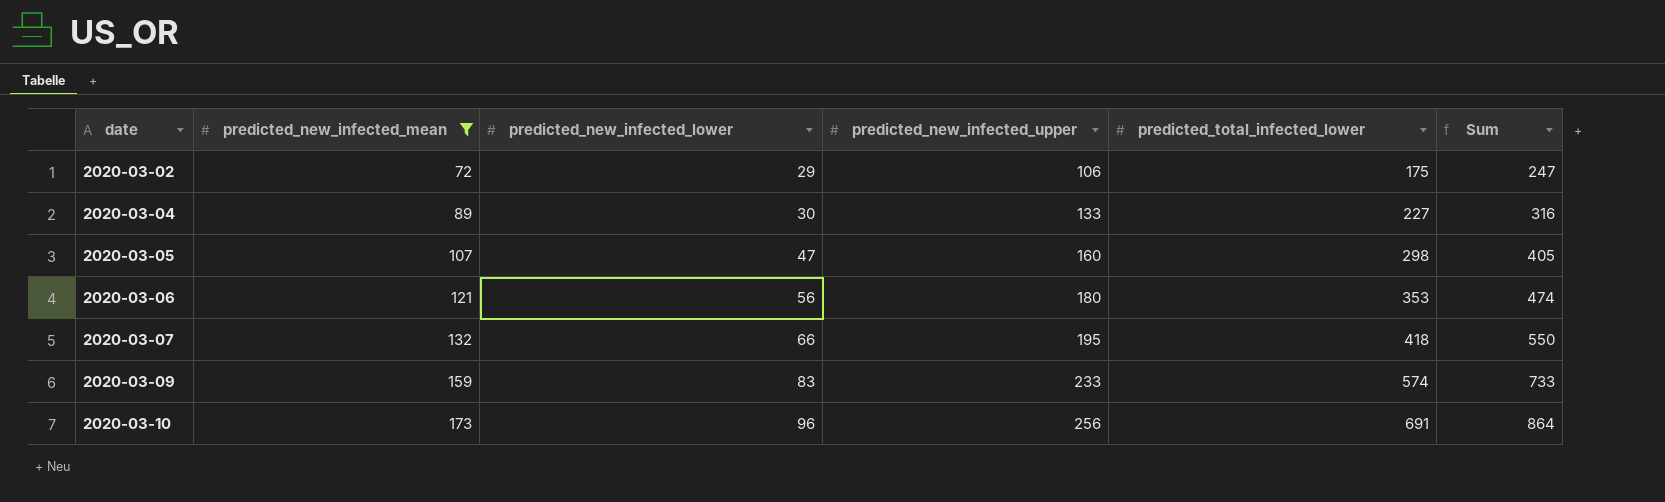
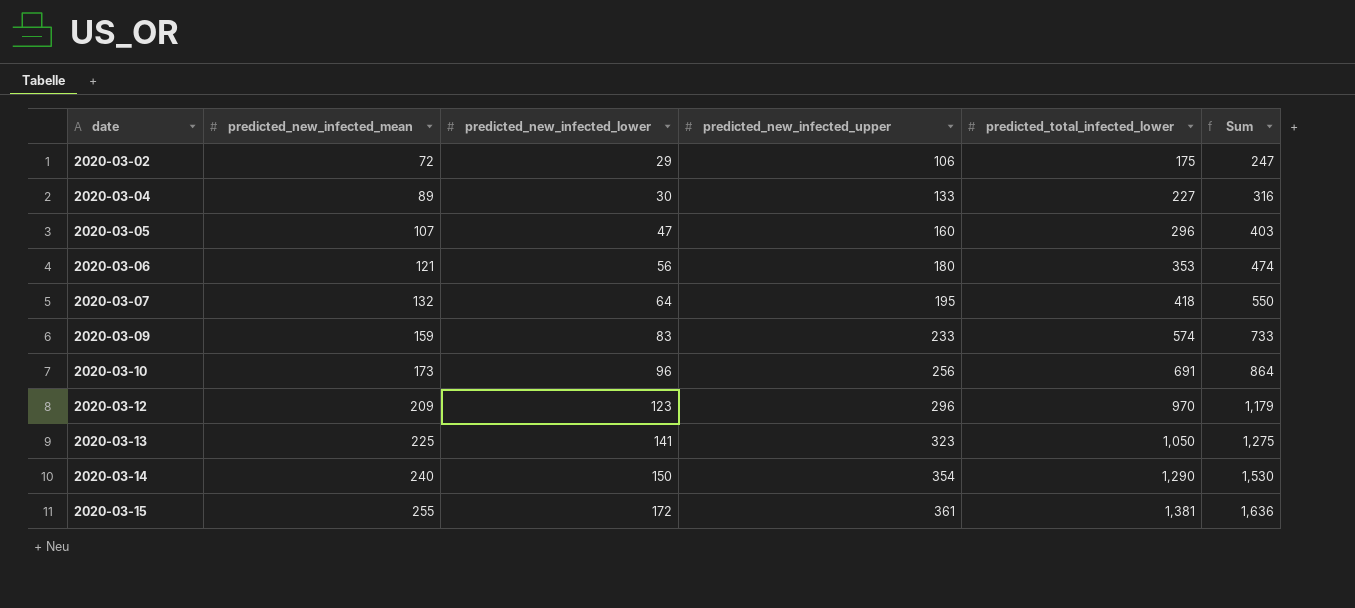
filter: predicted_new_infected_mean <= 173 -> none
2020-03-05 | predicted_total_infected_lower: 298 -> 296
2020-03-05 | Sum: 405 -> 403
2020-03-07 | predicted_new_infected_lower: 66 -> 64

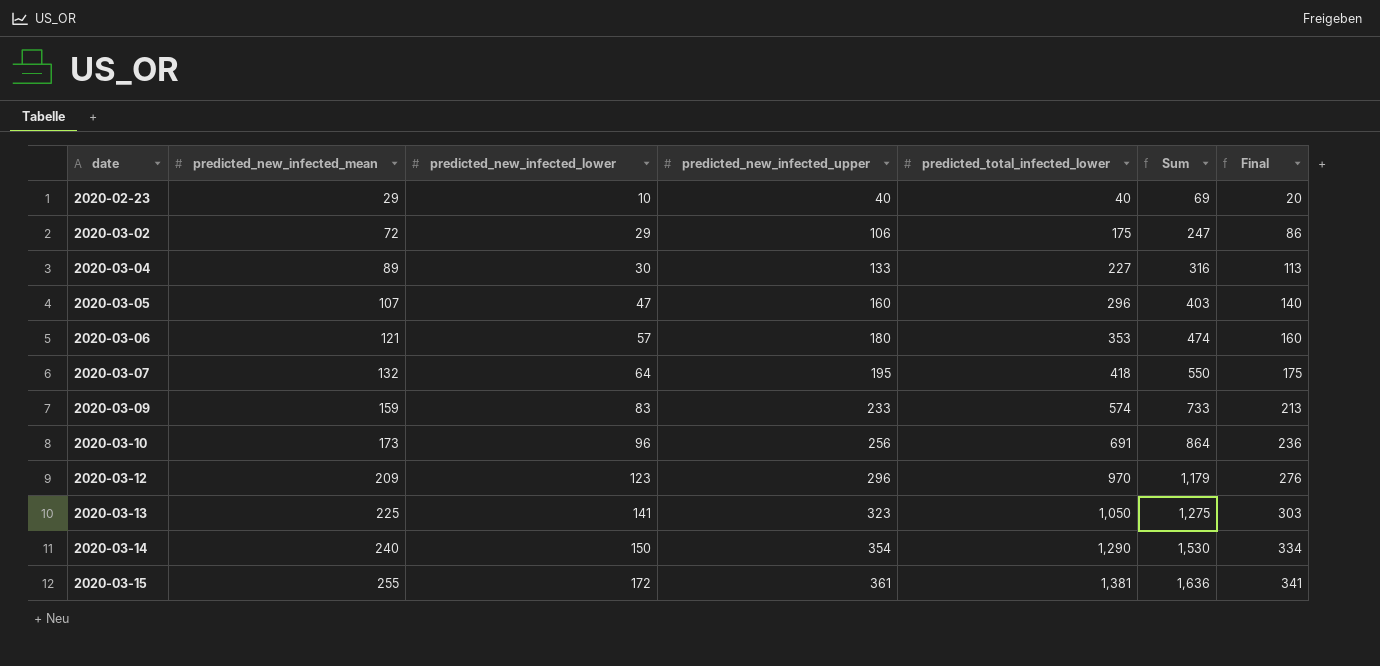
column Final | formula: none -> [predicted_new_infected_upper] - 20
row 2020-02-23: none -> 29 | 10 | 40 | 40 | 69 | 20
2020-03-06 | predicted_new_infected_lower: 56 -> 57

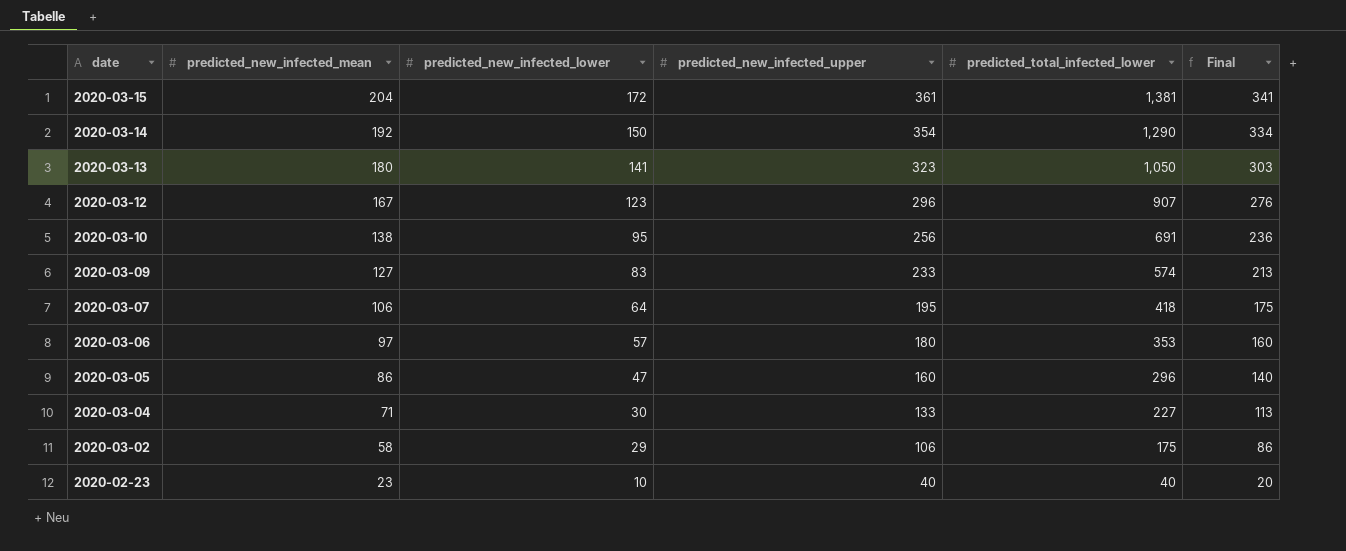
row order: date ascending -> date descending
column Sum | formula: [predicted_new_infected_mean] + [predicted_total_infected_lower] -> none
2020-03-15 | predicted_new_infected_mean: 255 -> 204
2020-03-14 | predicted_new_infected_mean: 240 -> 192
2020-03-13 | predicted_new_infected_mean: 225 -> 180
2020-03-12 | predicted_new_infected_mean: 209 -> 167
2020-03-12 | predicted_total_infected_lower: 970 -> 907
2020-03-10 | predicted_new_infected_mean: 173 -> 138
2020-03-10 | predicted_new_infected_lower: 96 -> 95
2020-03-09 | predicted_new_infected_mean: 159 -> 127
2020-03-07 | predicted_new_infected_mean: 132 -> 106
2020-03-06 | predicted_new_infected_mean: 121 -> 97
2020-03-05 | predicted_new_infected_mean: 107 -> 86
2020-03-04 | predicted_new_infected_mean: 89 -> 71
2020-03-02 | predicted_new_infected_mean: 72 -> 58
2020-02-23 | predicted_new_infected_mean: 29 -> 23

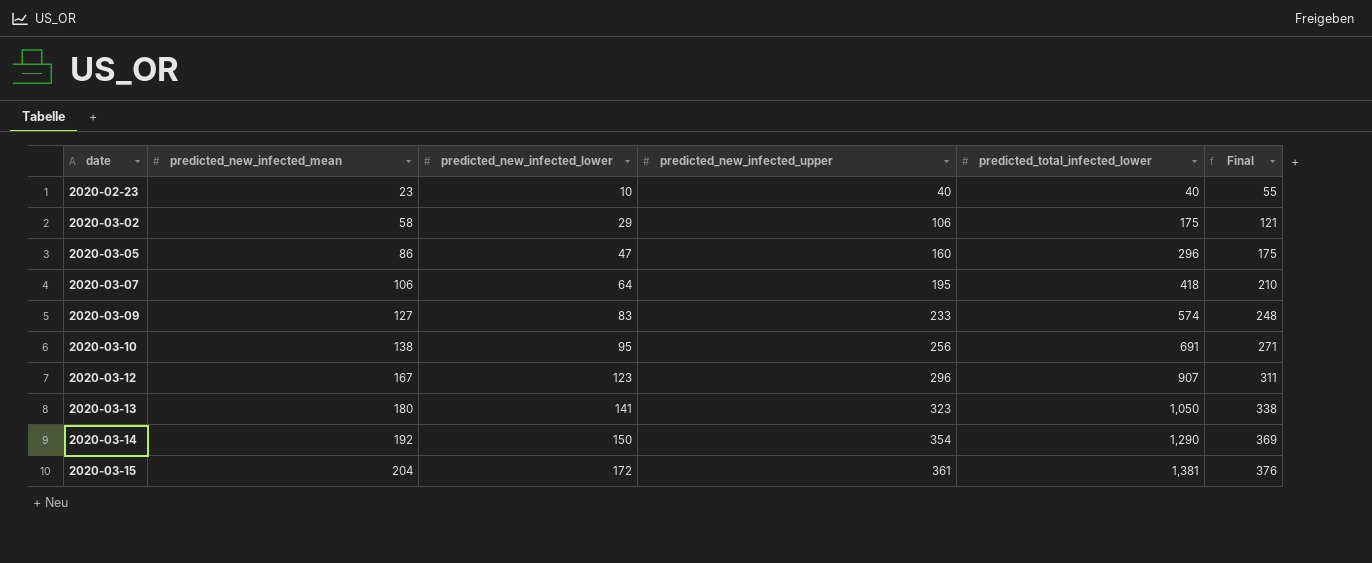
row order: date descending -> date ascending
column Final | formula: [predicted_new_infected_upper] - 20 -> [predicted_new_infected_upper] + 15
row 2020-03-06: 97 | 57 | 180 | 353 | 160 -> none
row 2020-03-04: 71 | 30 | 133 | 227 | 113 -> none

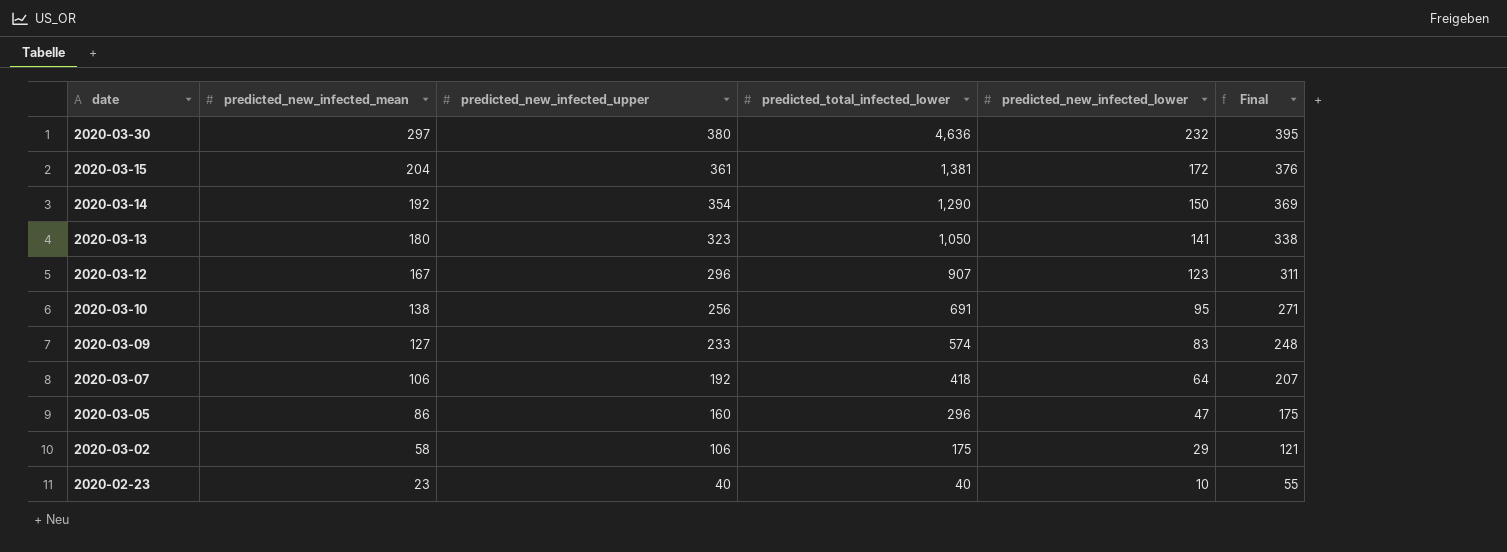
row order: date ascending -> date descending
column predicted_new_infected_lower | position: 3 -> 5
row 2020-03-30: none -> 297 | 380 | 4,636 | 232 | 395
2020-03-07 | predicted_new_infected_upper: 195 -> 192
2020-03-07 | Final: 210 -> 207

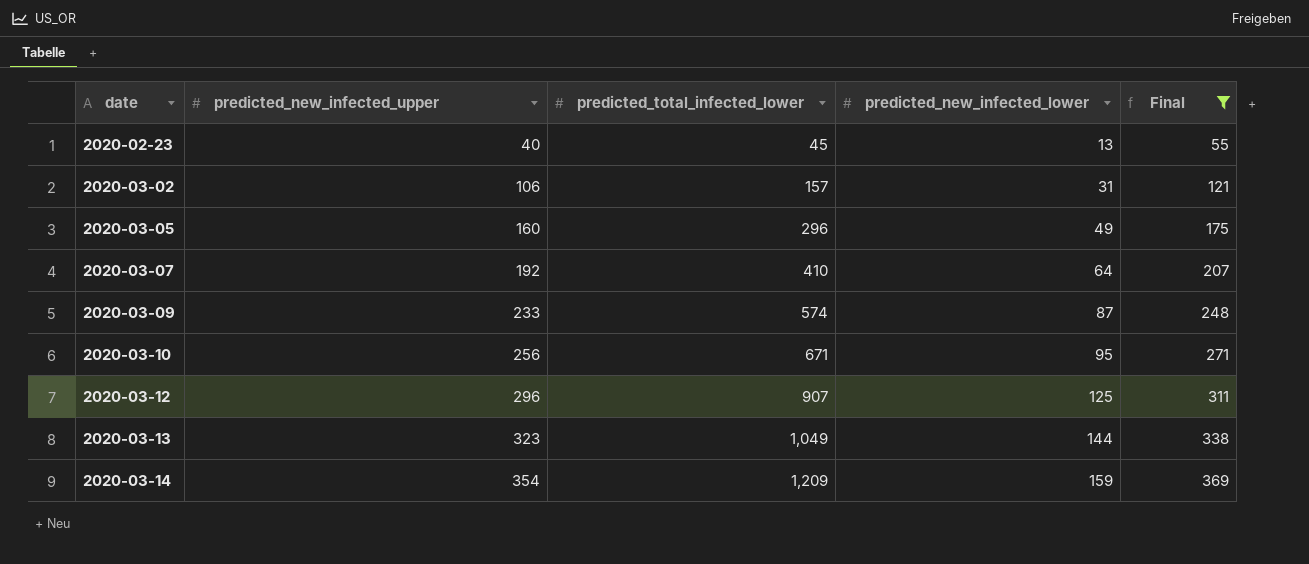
filter: none -> Final <= 369
row order: date descending -> date ascending
column predicted_new_infected_mean | position: 2 -> none
2020-02-23 | predicted_total_infected_lower: 40 -> 45
2020-02-23 | predicted_new_infected_lower: 10 -> 13
2020-03-02 | predicted_total_infected_lower: 175 -> 157
2020-03-02 | predicted_new_infected_lower: 29 -> 31
2020-03-05 | predicted_new_infected_lower: 47 -> 49
2020-03-07 | predicted_total_infected_lower: 418 -> 410
2020-03-09 | predicted_new_infected_lower: 83 -> 87
2020-03-10 | predicted_total_infected_lower: 691 -> 671
2020-03-12 | predicted_new_infected_lower: 123 -> 125
2020-03-13 | predicted_total_infected_lower: 1,050 -> 1,049
2020-03-13 | predicted_new_infected_lower: 141 -> 144
2020-03-14 | predicted_total_infected_lower: 1,290 -> 1,209
2020-03-14 | predicted_new_infected_lower: 150 -> 159

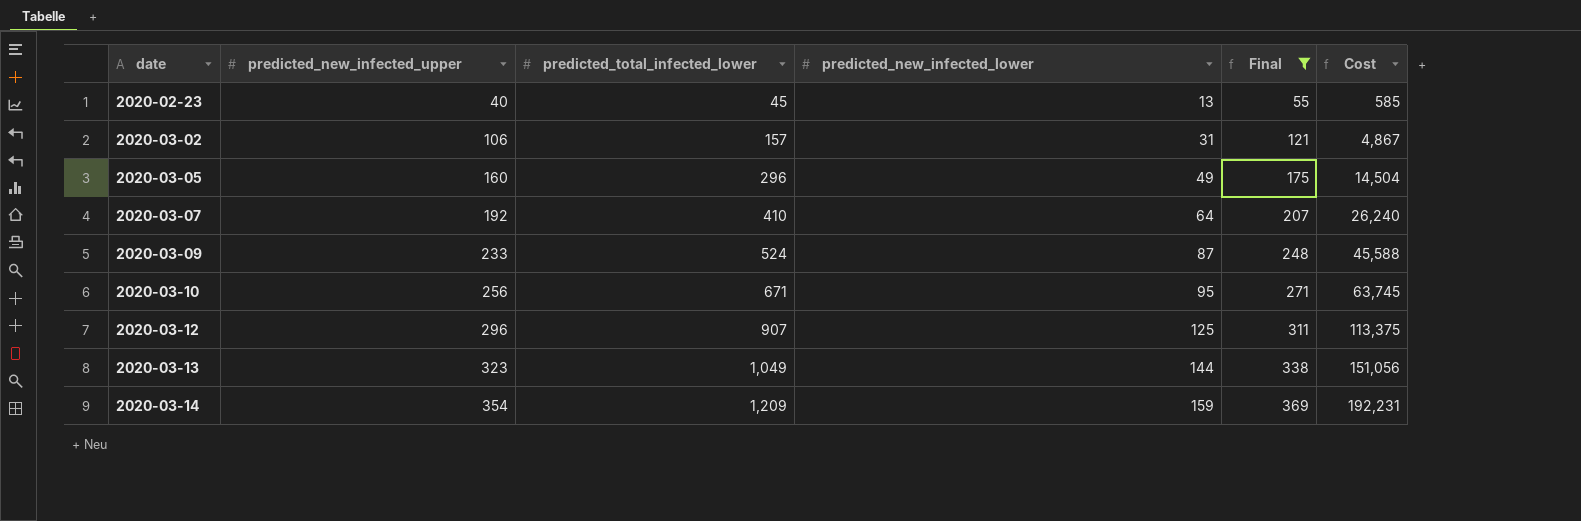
column Cost | formula: none -> [predicted_total_infected_lower] * [predicted_new_infected_lower]
2020-03-09 | predicted_total_infected_lower: 574 -> 524

